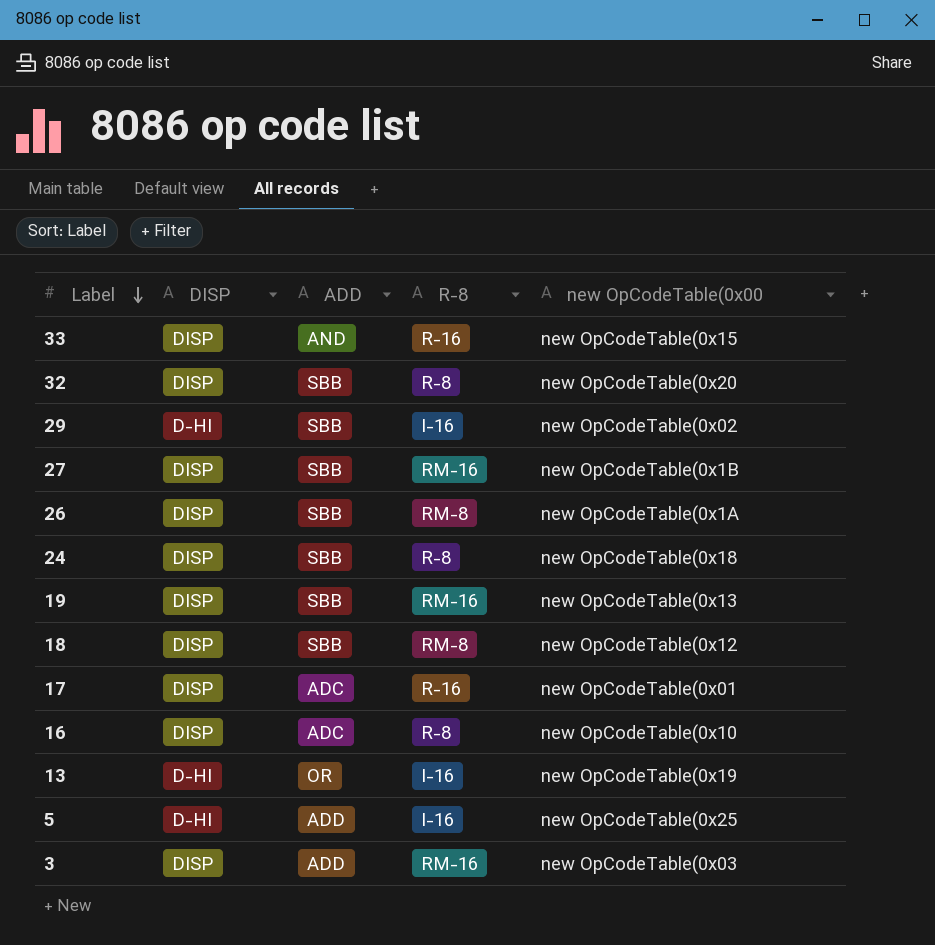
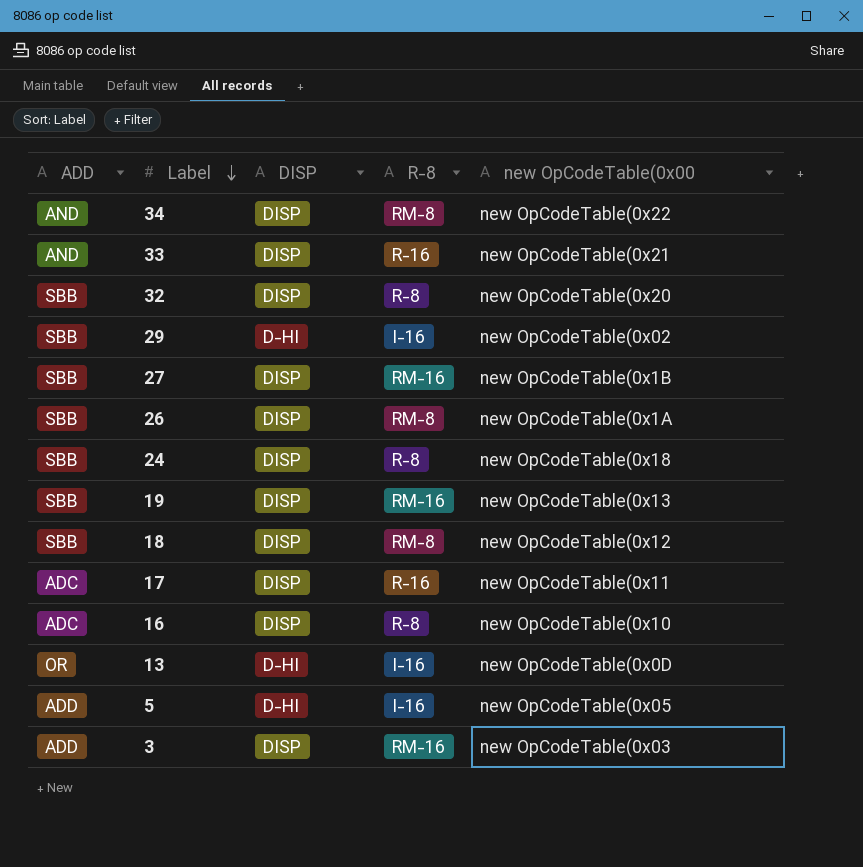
column ADD | position: 3 -> 1
row 34: none -> AND | DISP | RM-8 | new OpCodeTable(0x22
33 | new OpCodeTable(0x00: new OpCodeTable(0x15 -> new OpCodeTable(0x21
17 | new OpCodeTable(0x00: new OpCodeTable(0x01 -> new OpCodeTable(0x11
13 | new OpCodeTable(0x00: new OpCodeTable(0x19 -> new OpCodeTable(0x0D
5 | new OpCodeTable(0x00: new OpCodeTable(0x25 -> new OpCodeTable(0x05

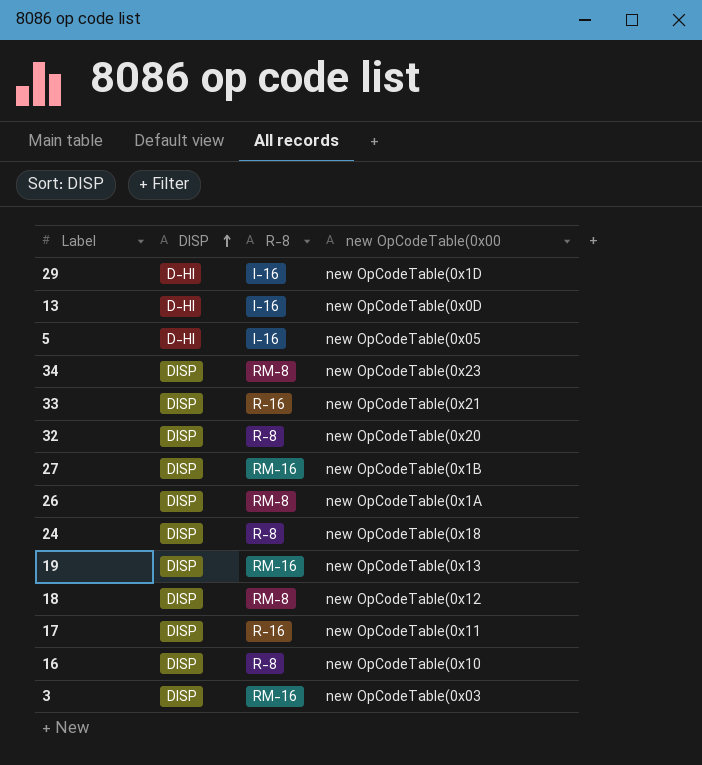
row order: Label descending -> DISP ascending
column ADD | position: 1 -> none
29 | new OpCodeTable(0x00: new OpCodeTable(0x02 -> new OpCodeTable(0x1D
34 | new OpCodeTable(0x00: new OpCodeTable(0x22 -> new OpCodeTable(0x23

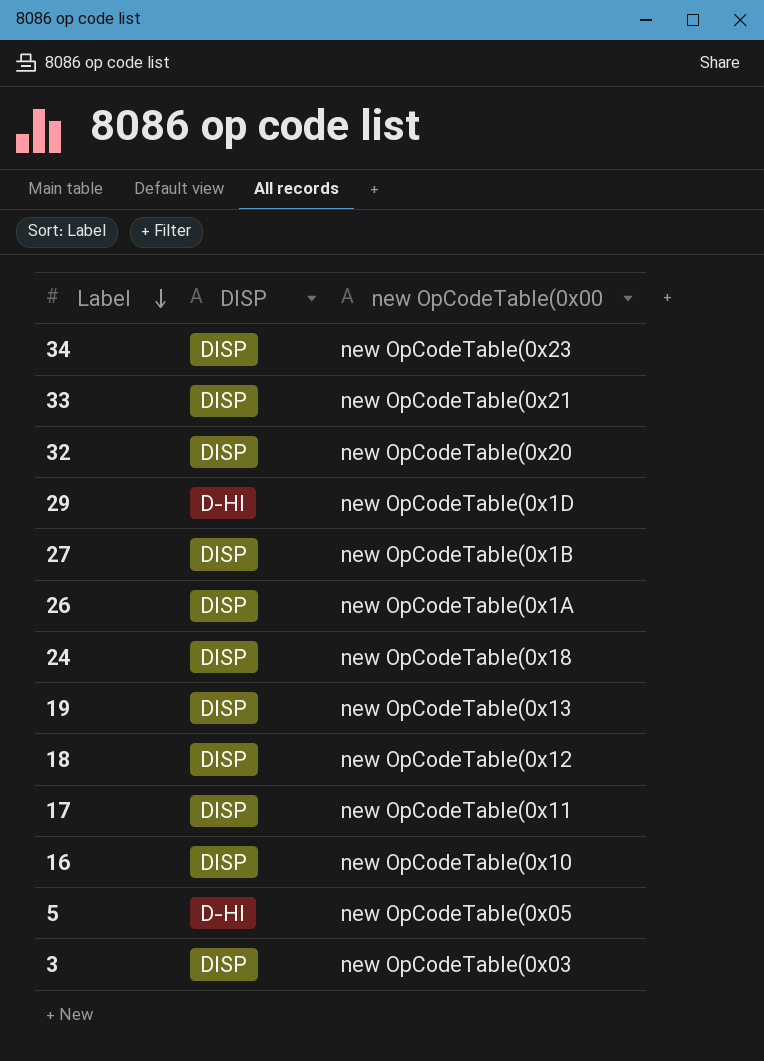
row order: DISP ascending -> Label descending
column R-8 | position: 3 -> none
row 13: D-HI | I-16 | new OpCodeTable(0x0D -> none

